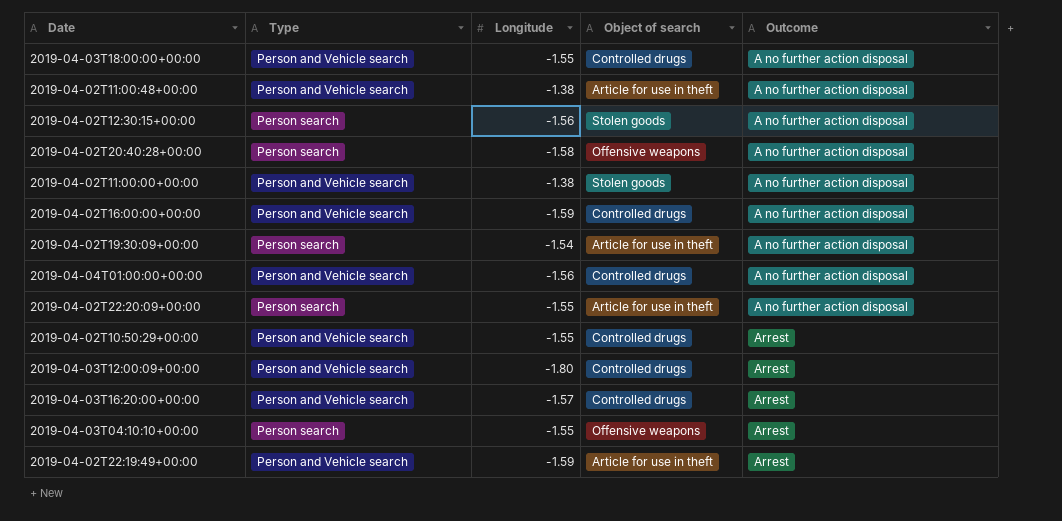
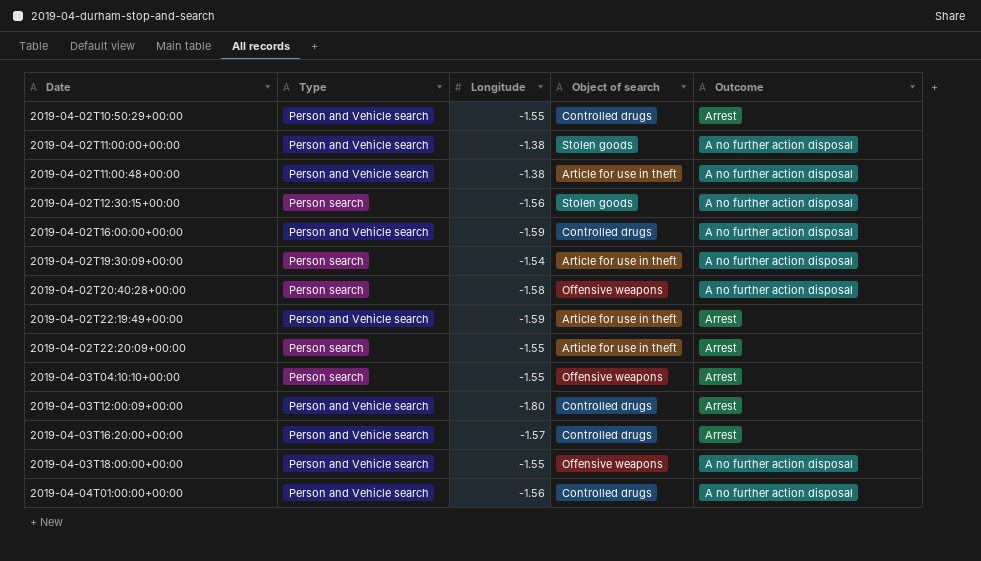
row order: Outcome ascending -> Date ascending
2019-04-02T22:20:09+00:00 | Outcome: A no further action disposal -> Arrest
2019-04-03T18:00:00+00:00 | Object of search: Controlled drugs -> Offensive weapons

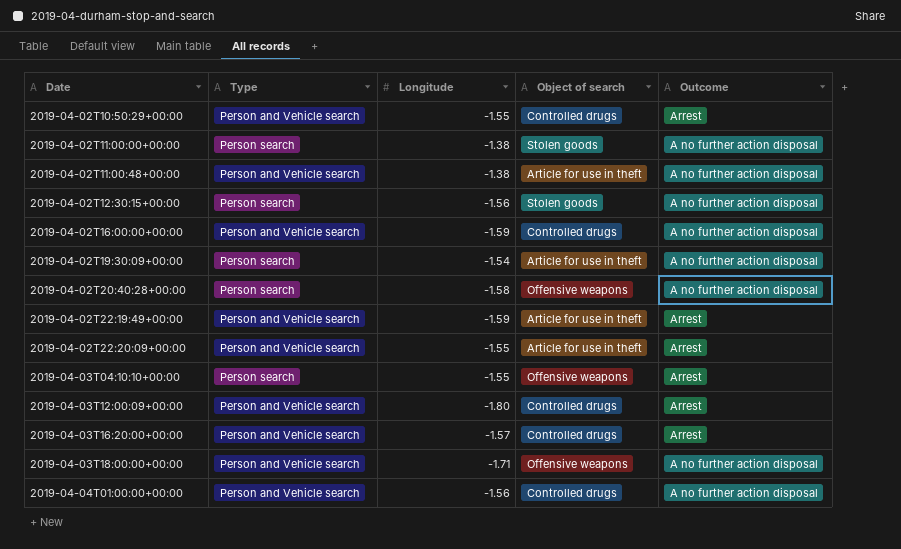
2019-04-02T11:00:00+00:00 | Type: Person and Vehicle search -> Person search
2019-04-02T22:20:09+00:00 | Type: Person search -> Person and Vehicle search
2019-04-03T18:00:00+00:00 | Longitude: -1.55 -> -1.71

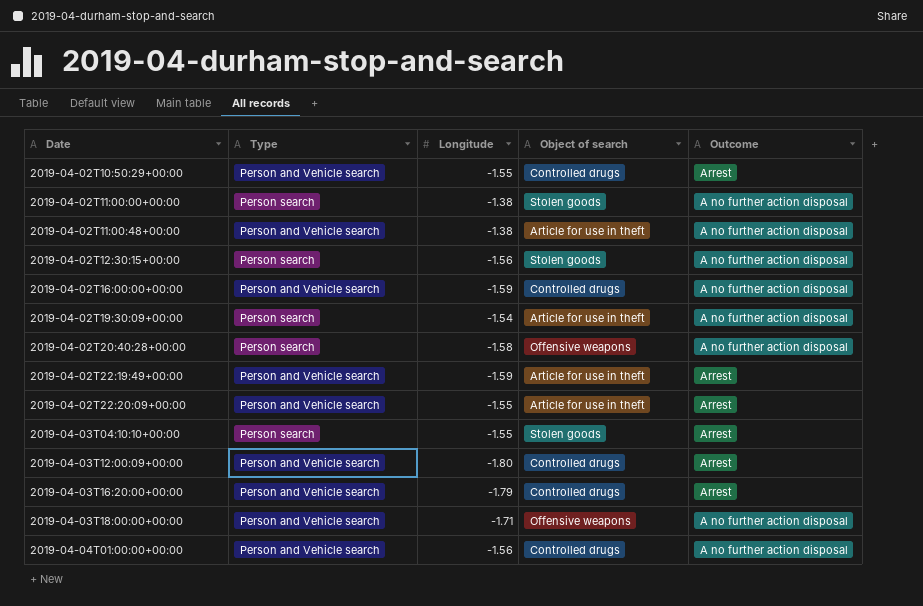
2019-04-03T04:10:10+00:00 | Object of search: Offensive weapons -> Stolen goods
2019-04-03T16:20:00+00:00 | Longitude: -1.57 -> -1.79

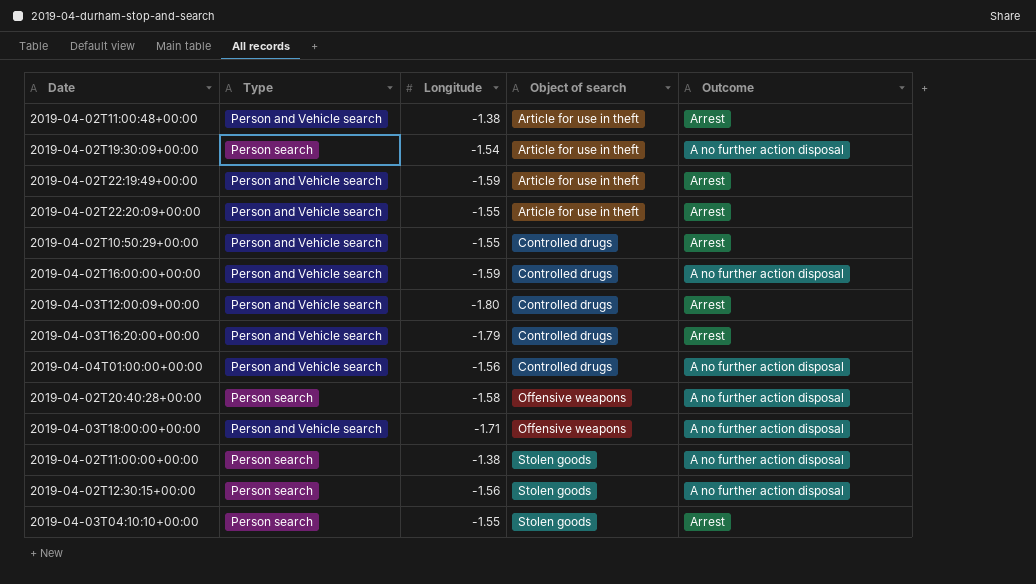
row order: Date ascending -> Object of search ascending
2019-04-02T11:00:48+00:00 | Outcome: A no further action disposal -> Arrest

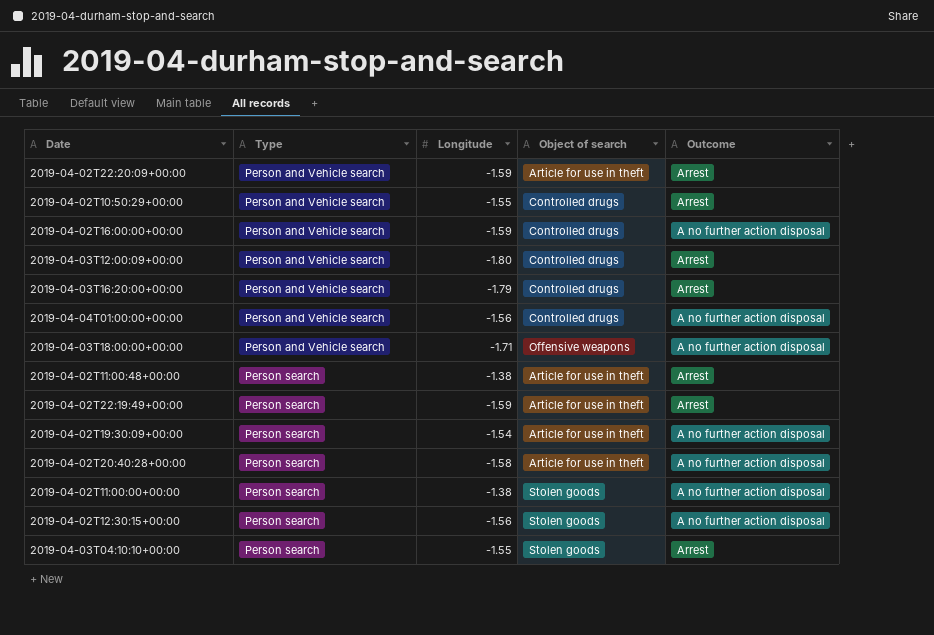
row order: Object of search ascending -> Type ascending
2019-04-02T22:20:09+00:00 | Longitude: -1.55 -> -1.59
2019-04-02T11:00:48+00:00 | Type: Person and Vehicle search -> Person search
2019-04-02T22:19:49+00:00 | Type: Person and Vehicle search -> Person search
2019-04-02T20:40:28+00:00 | Object of search: Offensive weapons -> Article for use in theft

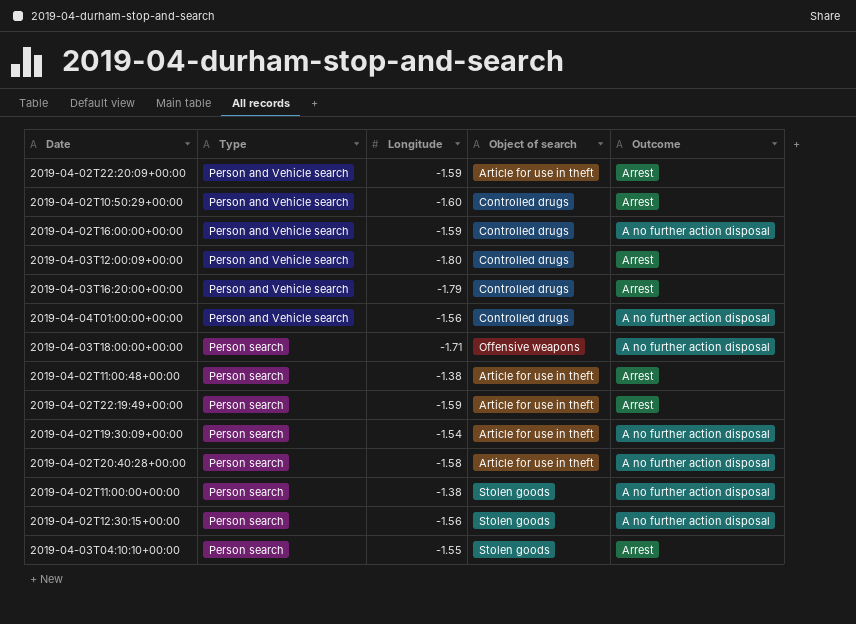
2019-04-02T10:50:29+00:00 | Longitude: -1.55 -> -1.60
2019-04-03T18:00:00+00:00 | Type: Person and Vehicle search -> Person search

